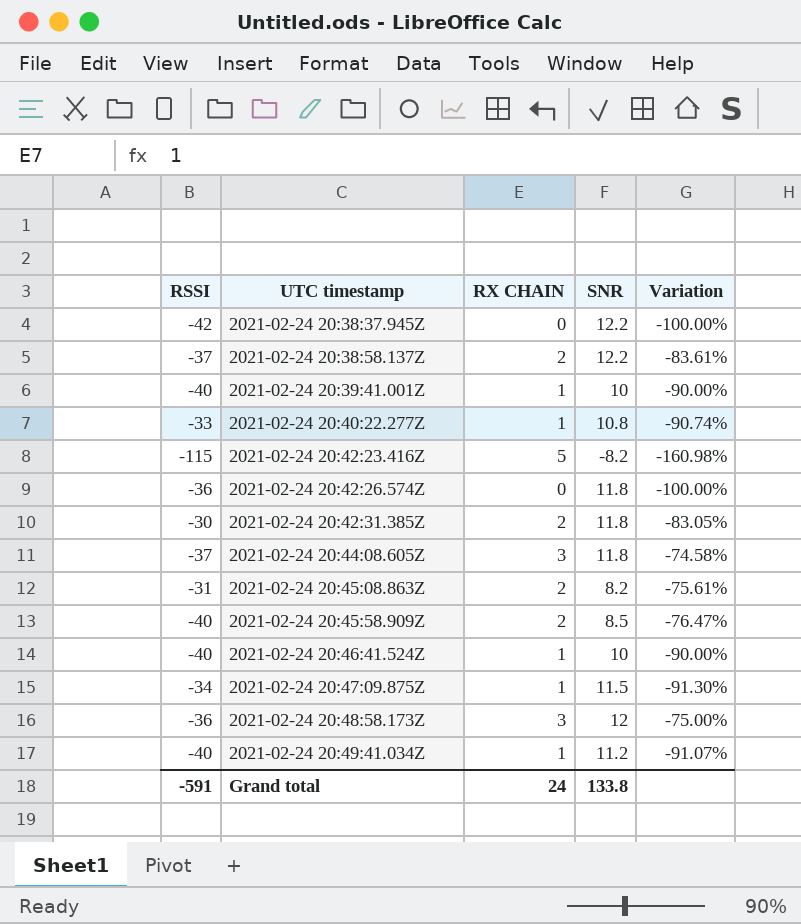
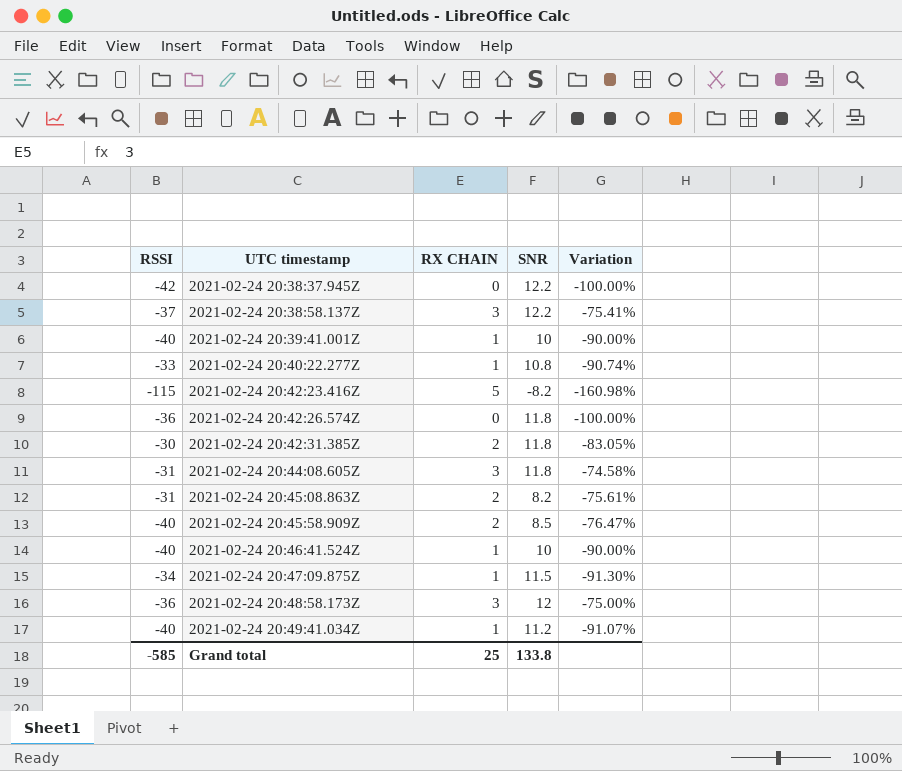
2021-02-24 20:38:58.137Z | RX CHAIN: 2 -> 3
2021-02-24 20:38:58.137Z | Variation: -83.61% -> -75.41%
2021-02-24 20:44:08.605Z | RSSI: -37 -> -31
Grand total | RSSI: -591 -> -585
Grand total | RX CHAIN: 24 -> 25

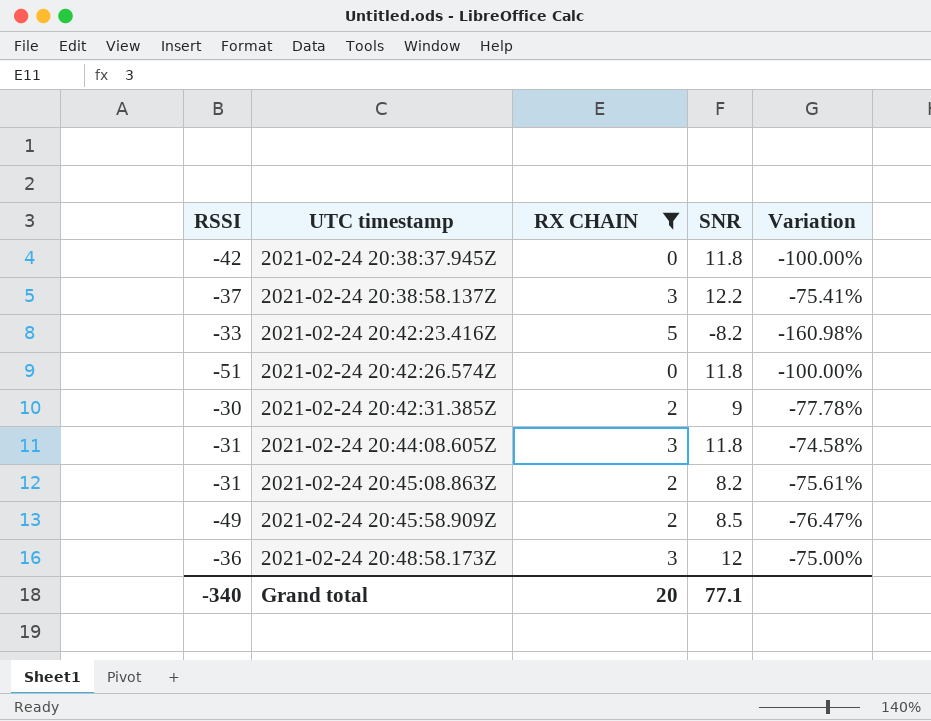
filter: none -> RX CHAIN != 1
2021-02-24 20:38:37.945Z | SNR: 12.2 -> 11.8
2021-02-24 20:42:23.416Z | RSSI: -115 -> -33
2021-02-24 20:42:26.574Z | RSSI: -36 -> -51
2021-02-24 20:42:31.385Z | SNR: 11.8 -> 9
2021-02-24 20:42:31.385Z | Variation: -83.05% -> -77.78%
2021-02-24 20:45:58.909Z | RSSI: -40 -> -49
Grand total | RSSI: -585 -> -340
Grand total | RX CHAIN: 25 -> 20
Grand total | SNR: 133.8 -> 77.1

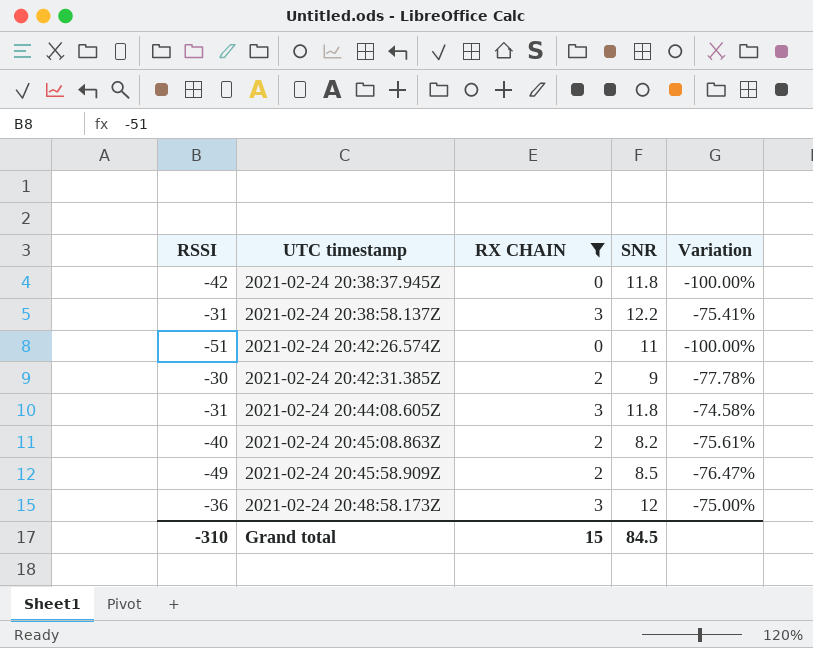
row 2021-02-24 20:42:23.416Z: -33 | 5 | -8.2 | -160.98% -> none
2021-02-24 20:38:58.137Z | RSSI: -37 -> -31
2021-02-24 20:42:26.574Z | SNR: 11.8 -> 11
2021-02-24 20:45:08.863Z | RSSI: -31 -> -40
Grand total | RSSI: -340 -> -310
Grand total | RX CHAIN: 20 -> 15
Grand total | SNR: 77.1 -> 84.5

